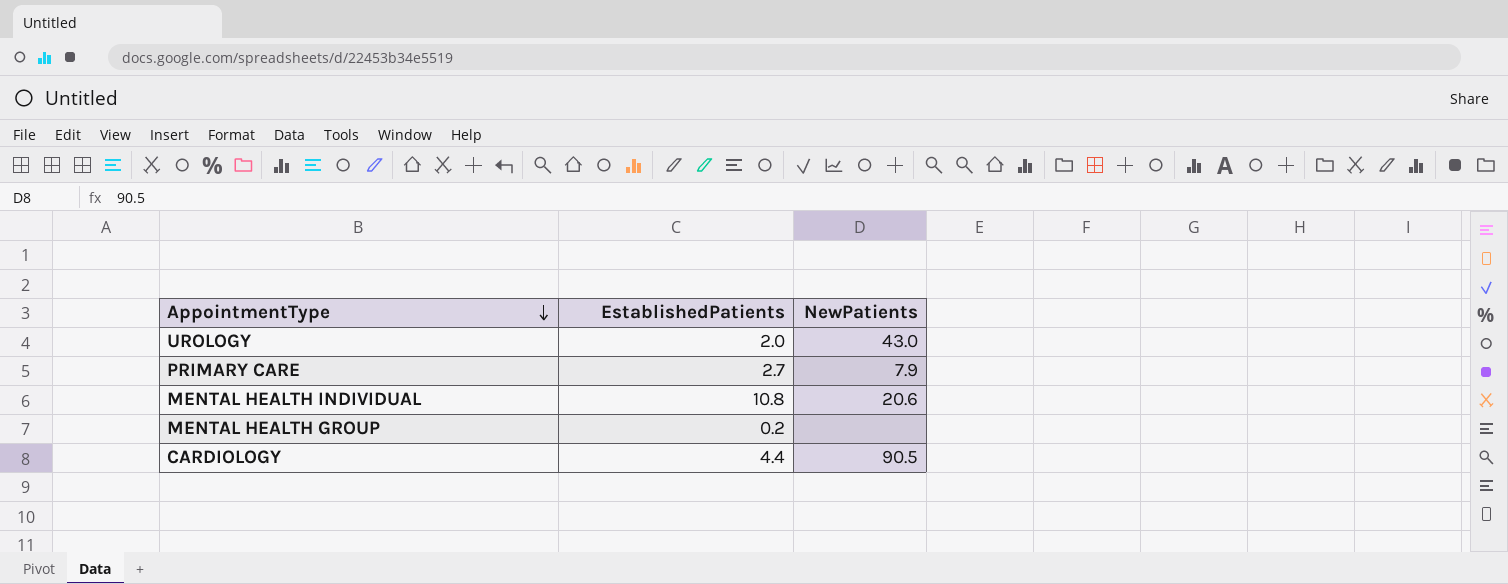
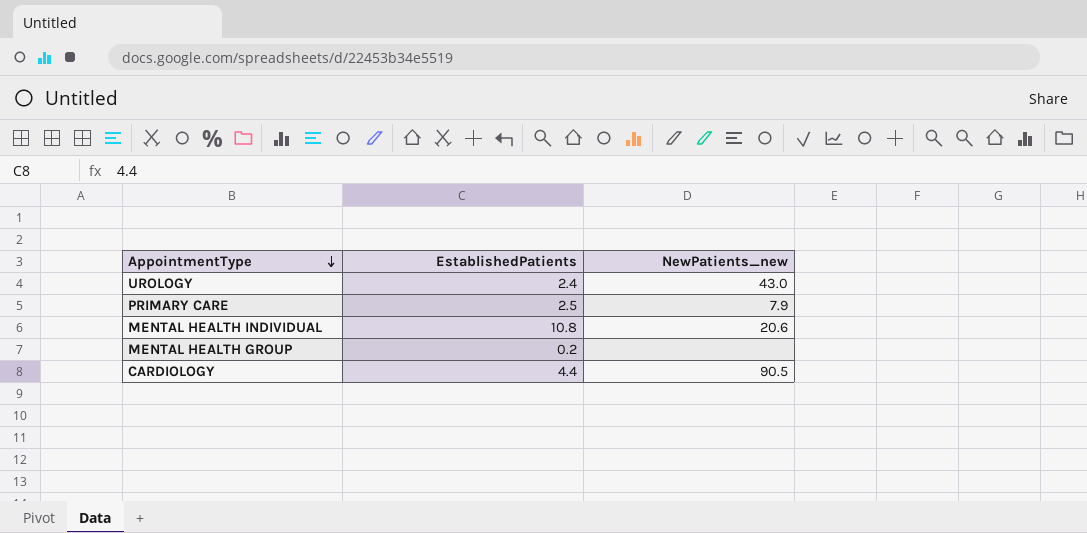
column name: NewPatients -> NewPatients_new
UROLOGY | EstablishedPatients: 2.0 -> 2.4
PRIMARY CARE | EstablishedPatients: 2.7 -> 2.5

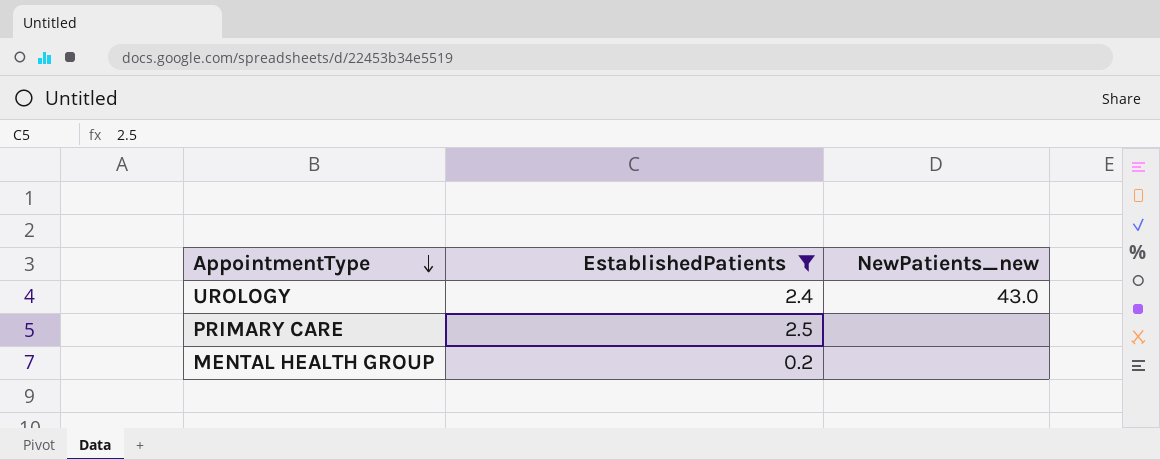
filter: none -> EstablishedPatients <= 2.5
PRIMARY CARE | NewPatients_new: 7.9 -> none

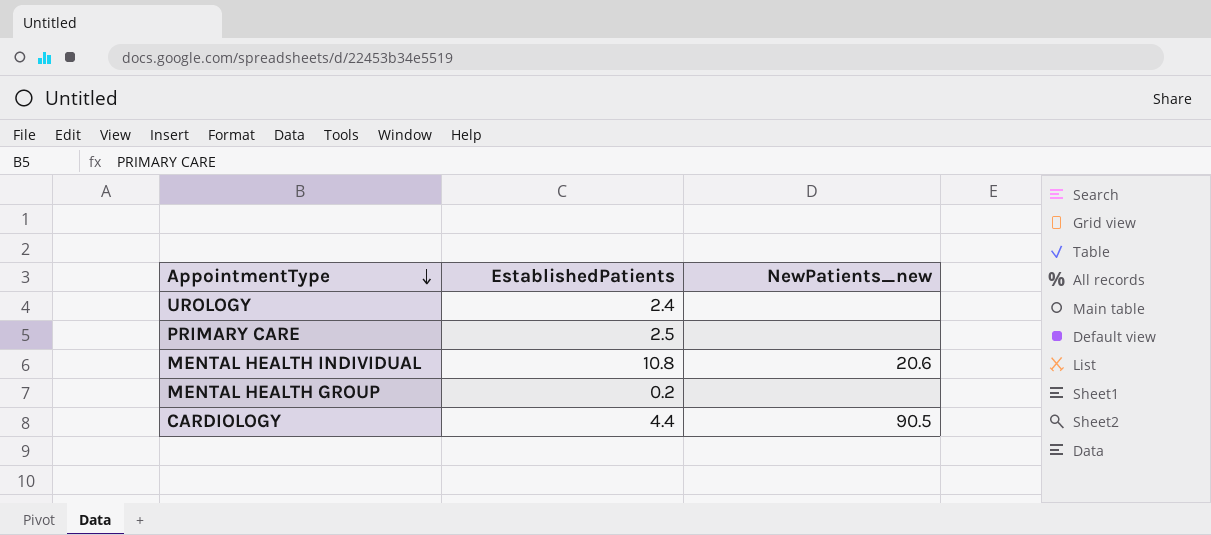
filter: EstablishedPatients <= 2.5 -> none
UROLOGY | NewPatients_new: 43.0 -> none

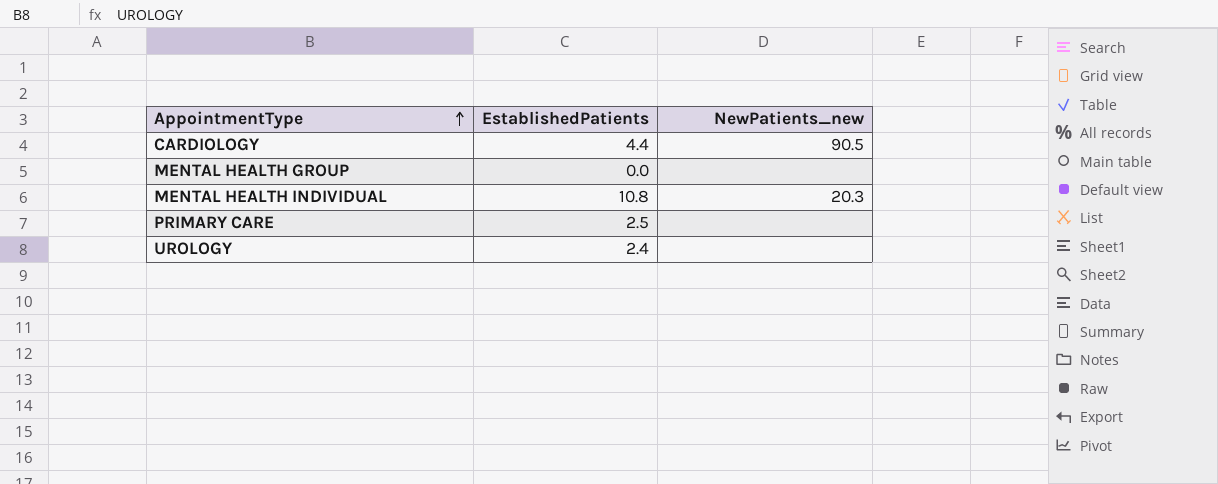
row order: AppointmentType descending -> AppointmentType ascending
MENTAL HEALTH GROUP | EstablishedPatients: 0.2 -> 0.0
MENTAL HEALTH INDIVIDUAL | NewPatients_new: 20.6 -> 20.3

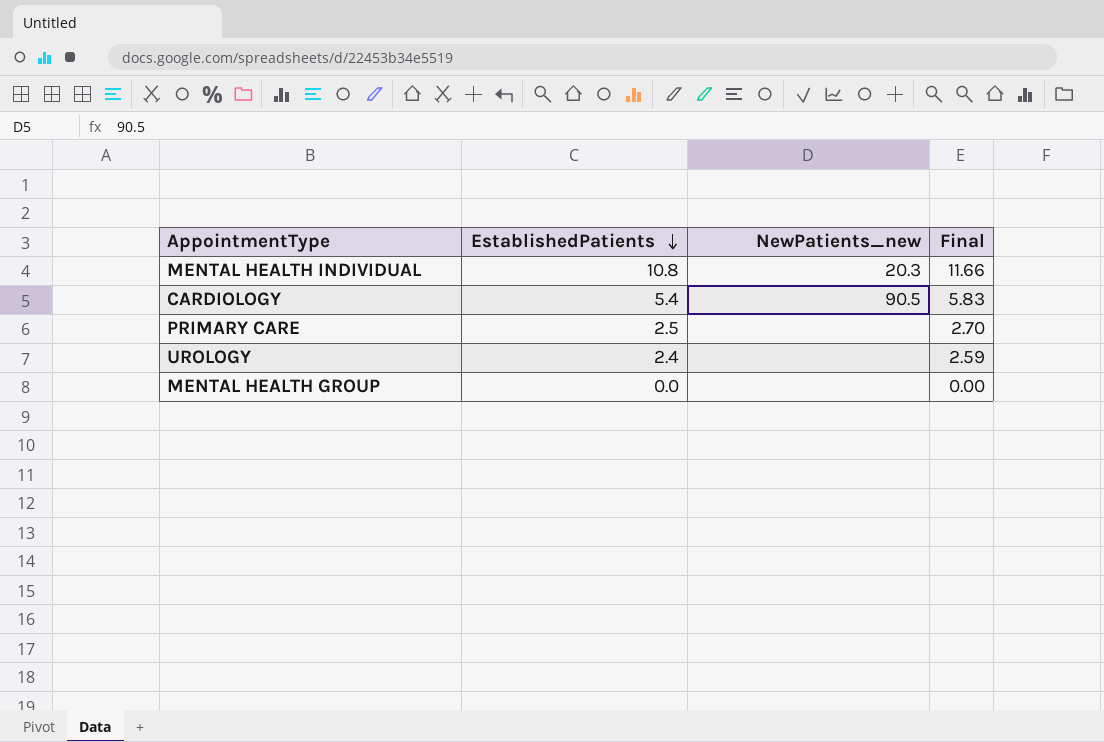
row order: AppointmentType ascending -> EstablishedPatients descending
column Final | formula: none -> [EstablishedPatients] * 1.08
CARDIOLOGY | EstablishedPatients: 4.4 -> 5.4

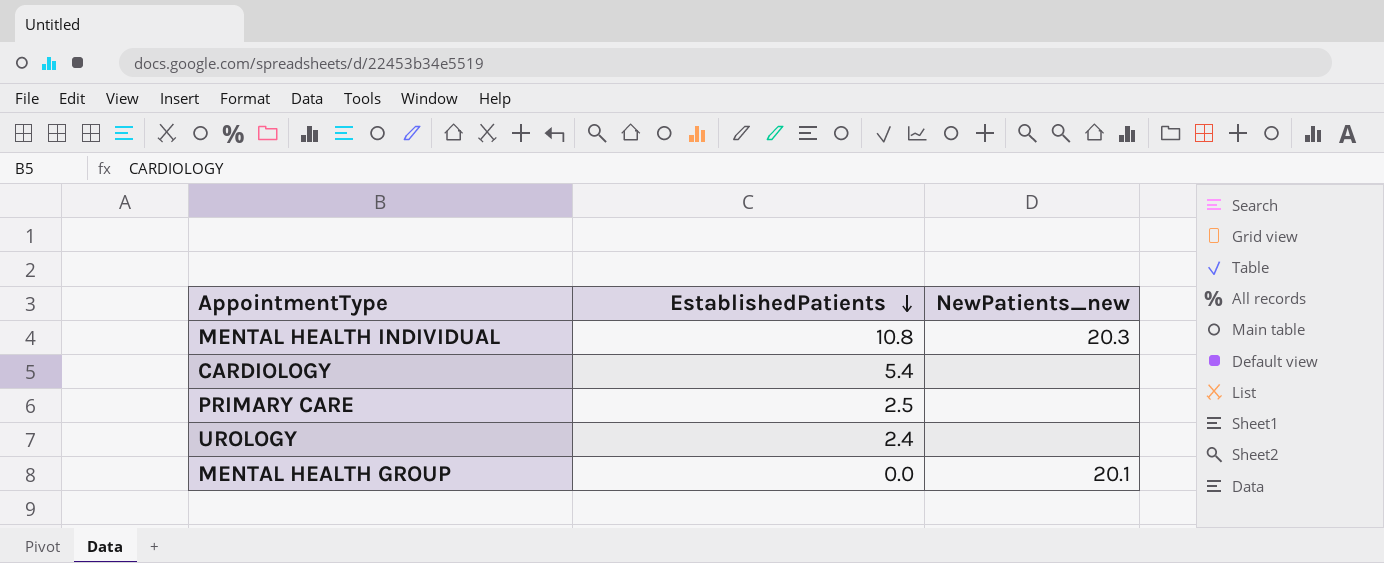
column Final | formula: [EstablishedPatients] * 1.08 -> none
CARDIOLOGY | NewPatients_new: 90.5 -> none
MENTAL HEALTH GROUP | NewPatients_new: none -> 20.1

